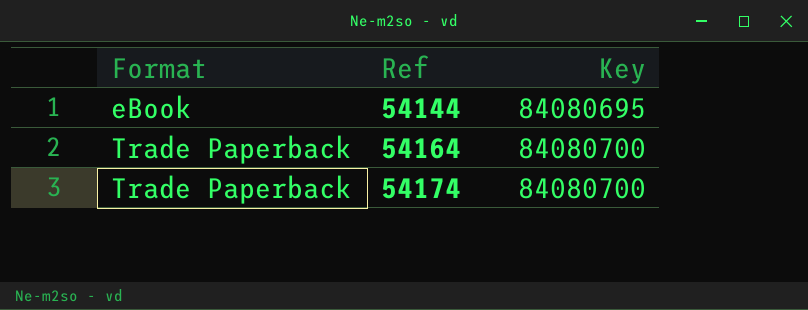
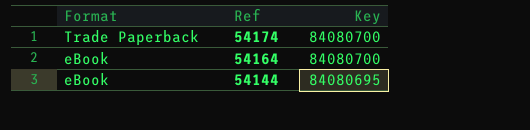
row order: Format ascending -> Format descending
54164 | Format: Trade Paperback -> eBook

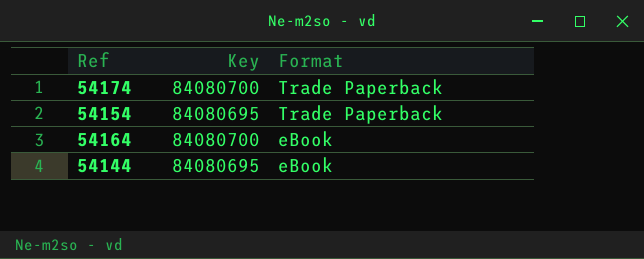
column Format | position: 1 -> 3
row 54154: none -> 84080695 | Trade Paperback

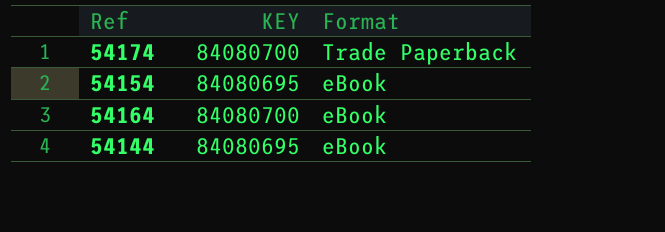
column name: Key -> KEY
54154 | Format: Trade Paperback -> eBook

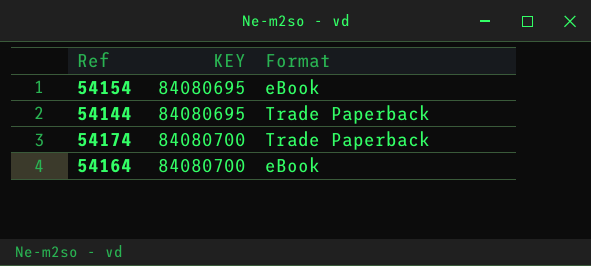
row order: Format descending -> KEY ascending
54144 | Format: eBook -> Trade Paperback

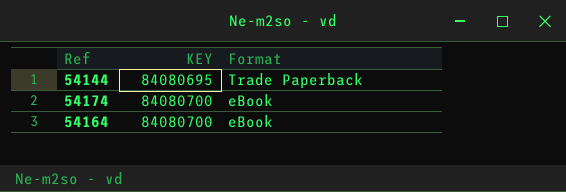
row 54154: 84080695 | eBook -> none
54174 | Format: Trade Paperback -> eBook

